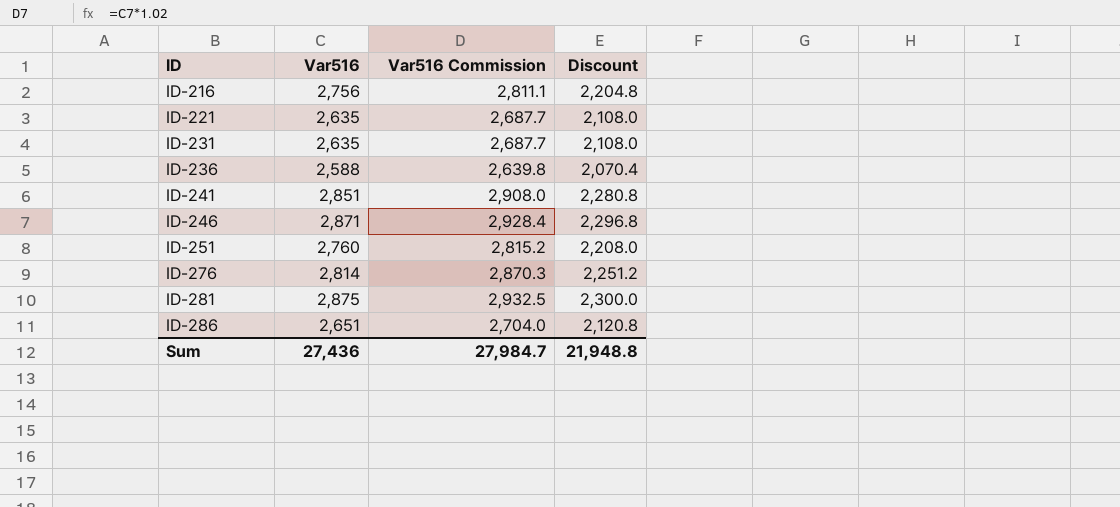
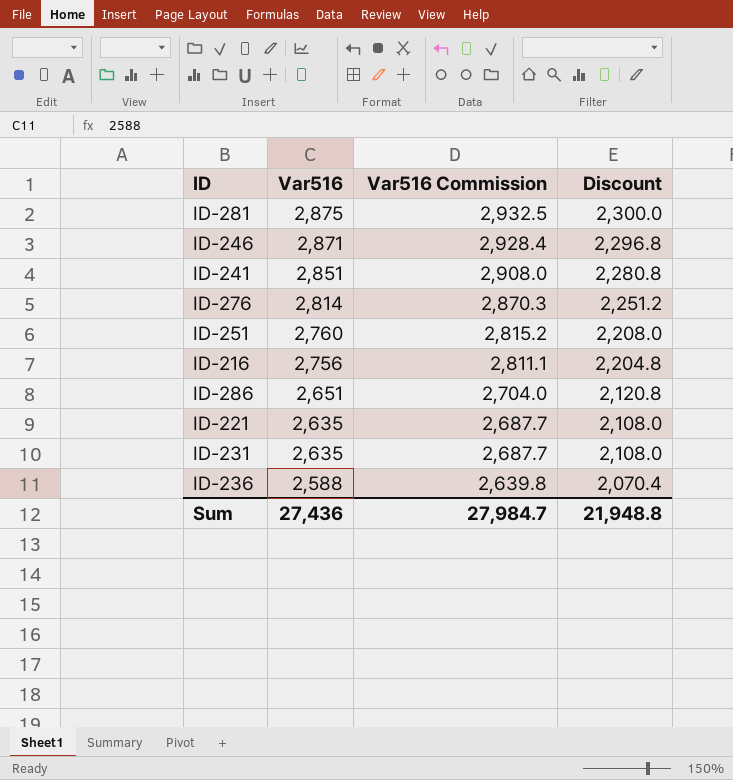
row order: ID ascending -> Var516 descending

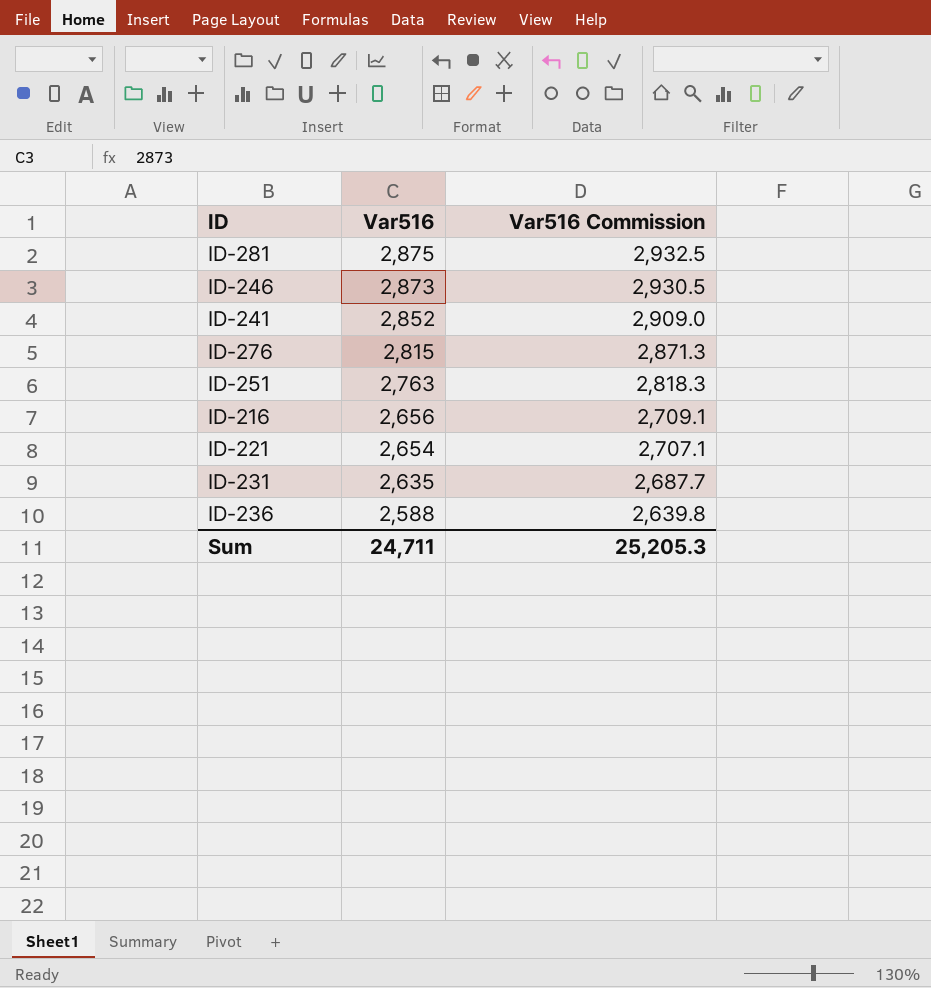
column Discount | formula: [Var516] * 0.8 -> none
row ID-286: 2,651 | 2,704.0 | 2,120.8 -> none
ID-246 | Var516: 2,871 -> 2,873
ID-246 | Var516 Commission: 2,928.4 -> 2,930.5
ID-241 | Var516: 2,851 -> 2,852
ID-241 | Var516 Commission: 2,908.0 -> 2,909.0
ID-276 | Var516: 2,814 -> 2,815
ID-276 | Var516 Commission: 2,870.3 -> 2,871.3
ID-251 | Var516: 2,760 -> 2,763
ID-251 | Var516 Commission: 2,815.2 -> 2,818.3
ID-216 | Var516: 2,756 -> 2,656
ID-216 | Var516 Commission: 2,811.1 -> 2,709.1
ID-221 | Var516: 2,635 -> 2,654
ID-221 | Var516 Commission: 2,687.7 -> 2,707.1
Sum | Var516: 27,436 -> 24,711
Sum | Var516 Commission: 27,984.7 -> 25,205.3

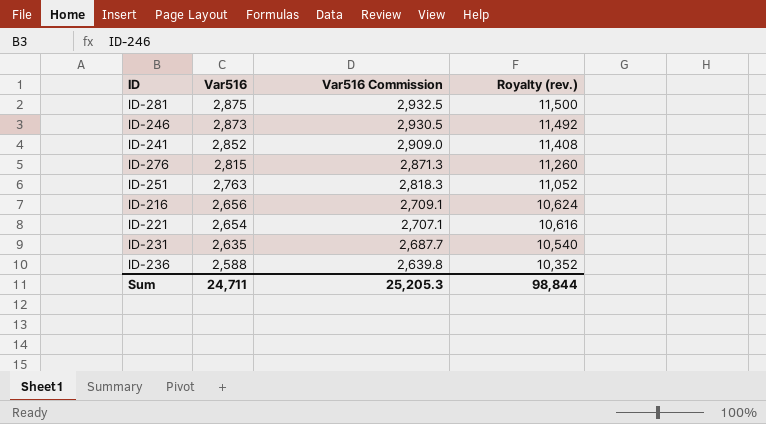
column Royalty (rev.) | formula: none -> [Var516] * 4

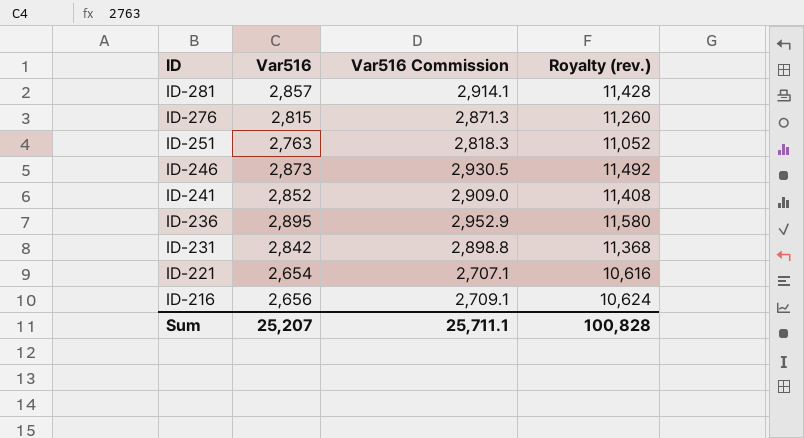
row order: Var516 descending -> ID descending
ID-281 | Var516: 2,875 -> 2,857
ID-281 | Var516 Commission: 2,932.5 -> 2,914.1
ID-281 | Royalty (rev.): 11,500 -> 11,428
ID-236 | Var516: 2,588 -> 2,895
ID-236 | Var516 Commission: 2,639.8 -> 2,952.9
ID-236 | Royalty (rev.): 10,352 -> 11,580
ID-231 | Var516: 2,635 -> 2,842
ID-231 | Var516 Commission: 2,687.7 -> 2,898.8
ID-231 | Royalty (rev.): 10,540 -> 11,368
Sum | Var516: 24,711 -> 25,207
Sum | Var516 Commission: 25,205.3 -> 25,711.1
Sum | Royalty (rev.): 98,844 -> 100,828

